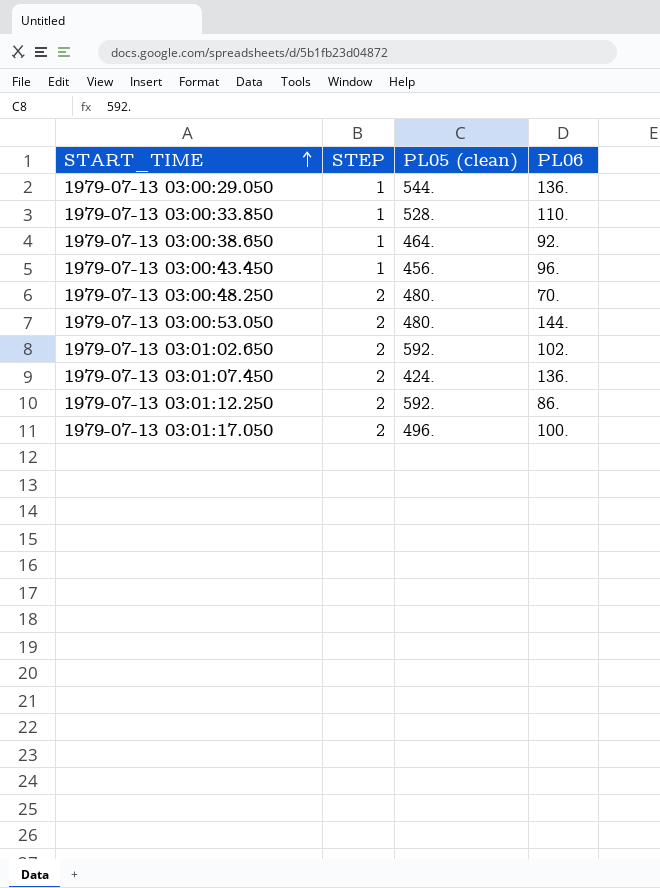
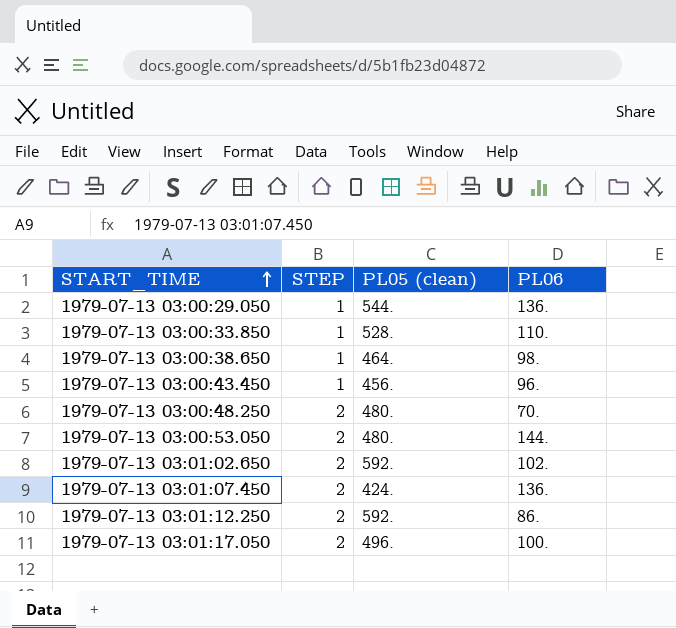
1979-07-13 03:00:38.650 | PL06: 92. -> 98.

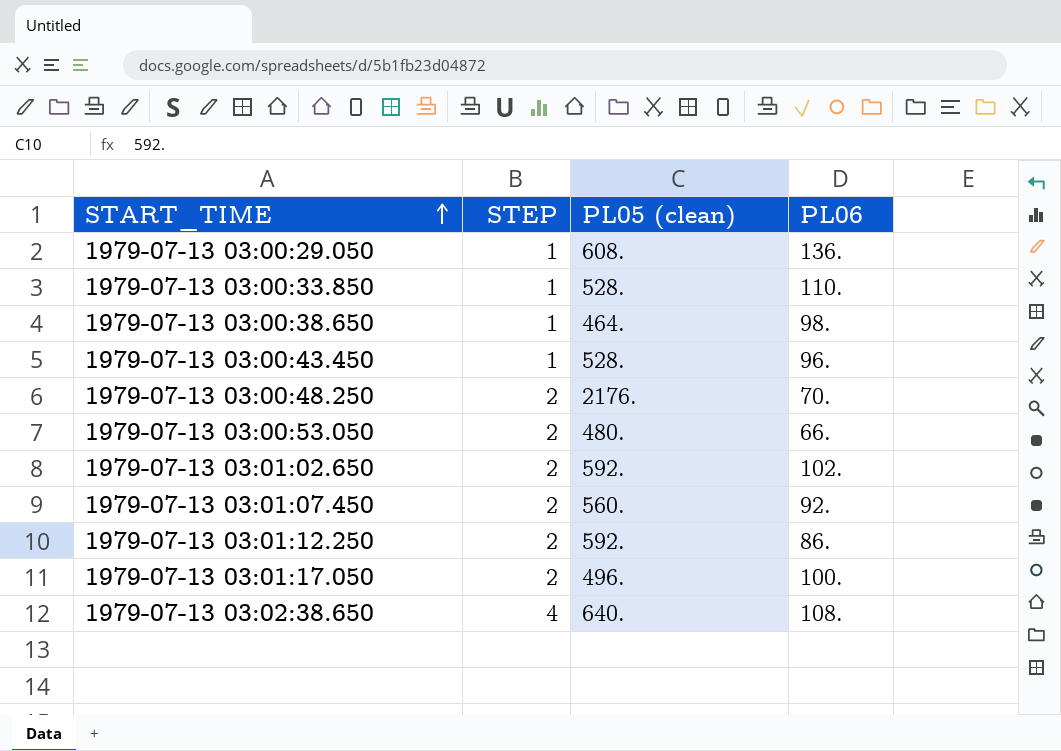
1979-07-13 03:00:29.050 | PL05 (clean): 544. -> 608.
1979-07-13 03:00:43.450 | PL05 (clean): 456. -> 528.
1979-07-13 03:00:48.250 | PL05 (clean): 480. -> 2176.
1979-07-13 03:00:53.050 | PL06: 144. -> 66.
1979-07-13 03:01:07.450 | PL05 (clean): 424. -> 560.
1979-07-13 03:01:07.450 | PL06: 136. -> 92.
row 1979-07-13 03:02:38.650: none -> 4 | 640. | 108.

